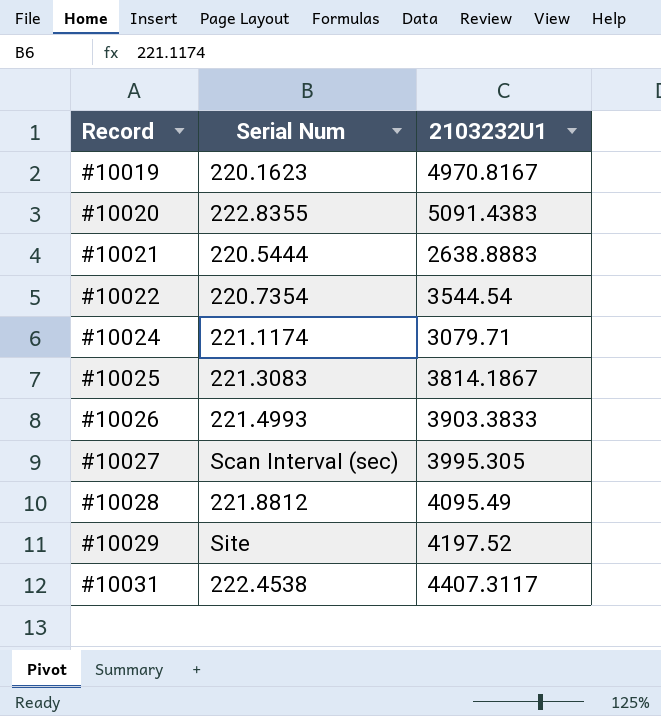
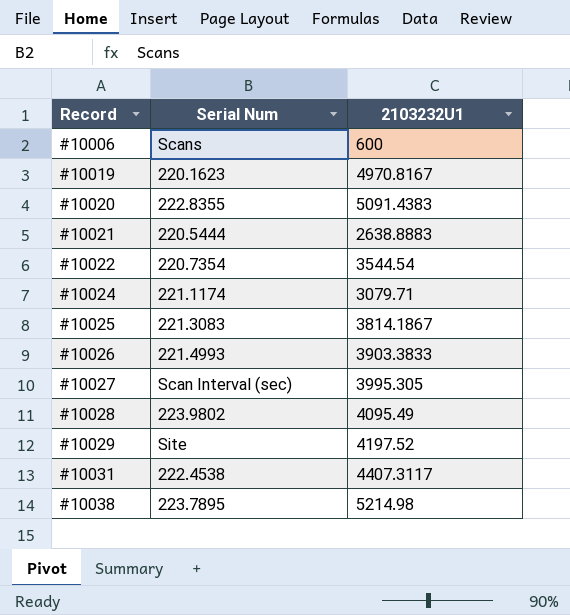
row #10006: none -> Scans | 600
#10028 | Serial Num: 221.8812 -> 223.9802
row #10038: none -> 223.7895 | 5214.98

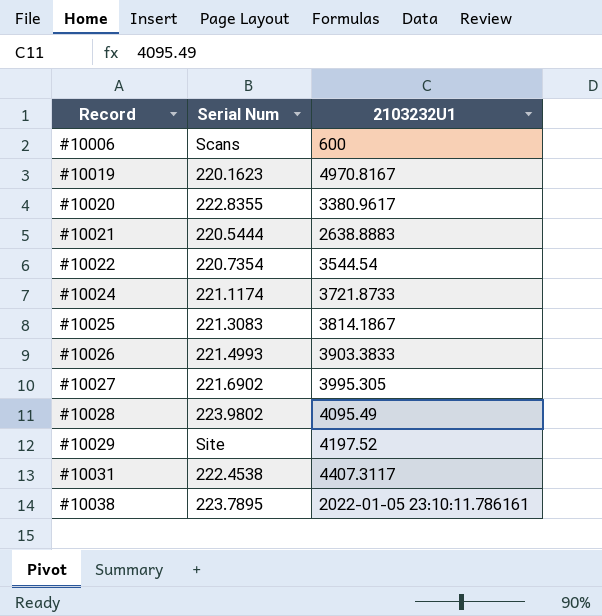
#10020 | 2103232U1: 5091.4383 -> 3380.9617
#10024 | 2103232U1: 3079.71 -> 3721.8733
#10027 | Serial Num: Scan Interval (sec) -> 221.6902
#10038 | 2103232U1: 5214.98 -> 2022-01-05 23:10:11.786161

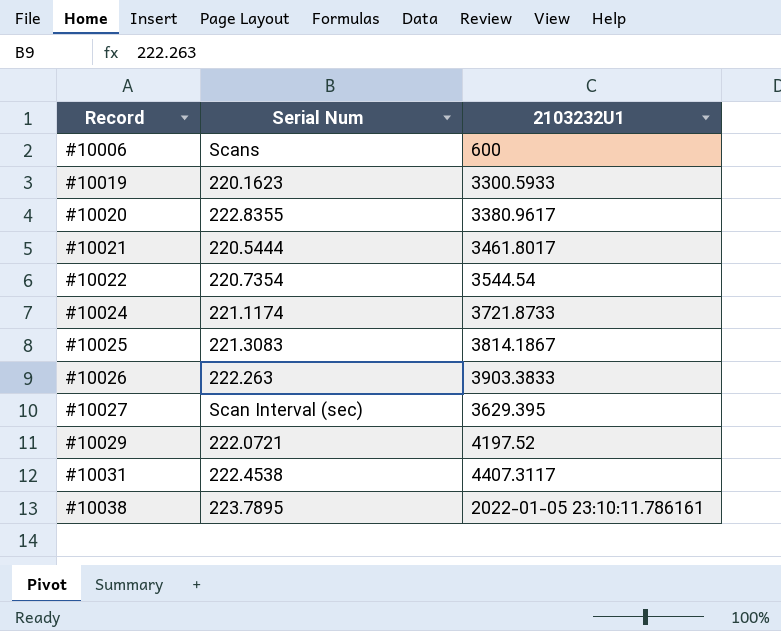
row #10028: 223.9802 | 4095.49 -> none
#10019 | 2103232U1: 4970.8167 -> 3300.5933
#10021 | 2103232U1: 2638.8883 -> 3461.8017
#10026 | Serial Num: 221.4993 -> 222.263
#10027 | Serial Num: 221.6902 -> Scan Interval (sec)
#10027 | 2103232U1: 3995.305 -> 3629.395
#10029 | Serial Num: Site -> 222.0721

